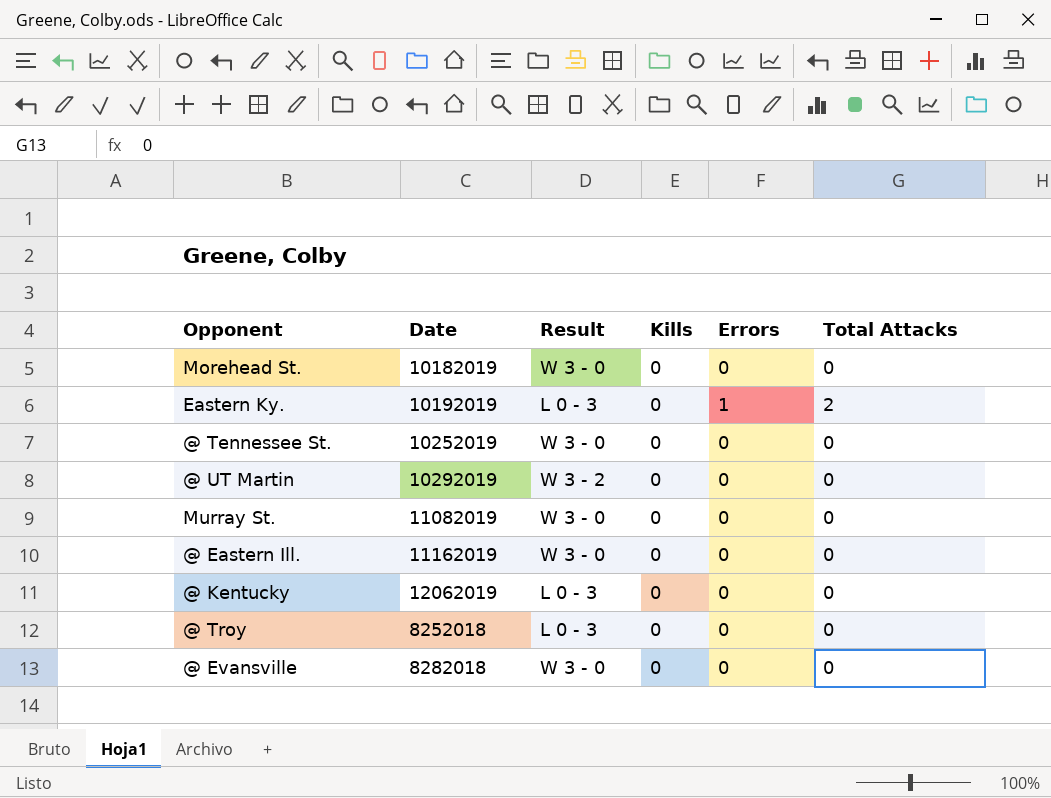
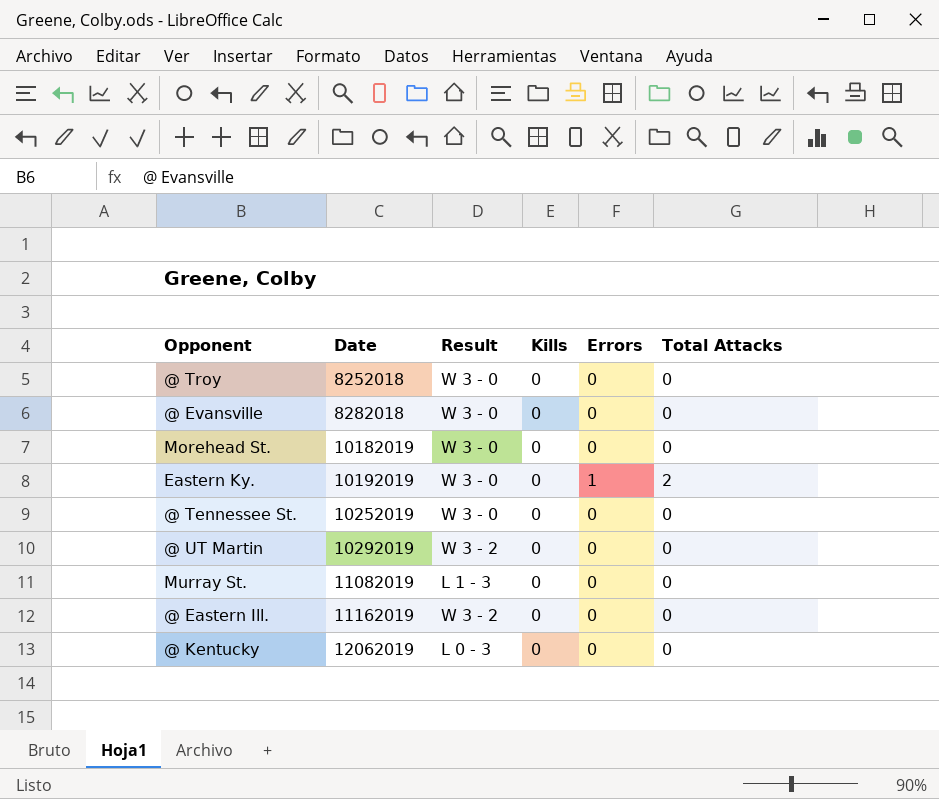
row order: none -> Date ascending
@ Troy | Result: L 0 - 3 -> W 3 - 0
Eastern Ky. | Result: L 0 - 3 -> W 3 - 0
Murray St. | Result: W 3 - 0 -> L 1 - 3
@ Eastern Ill. | Result: W 3 - 0 -> W 3 - 2

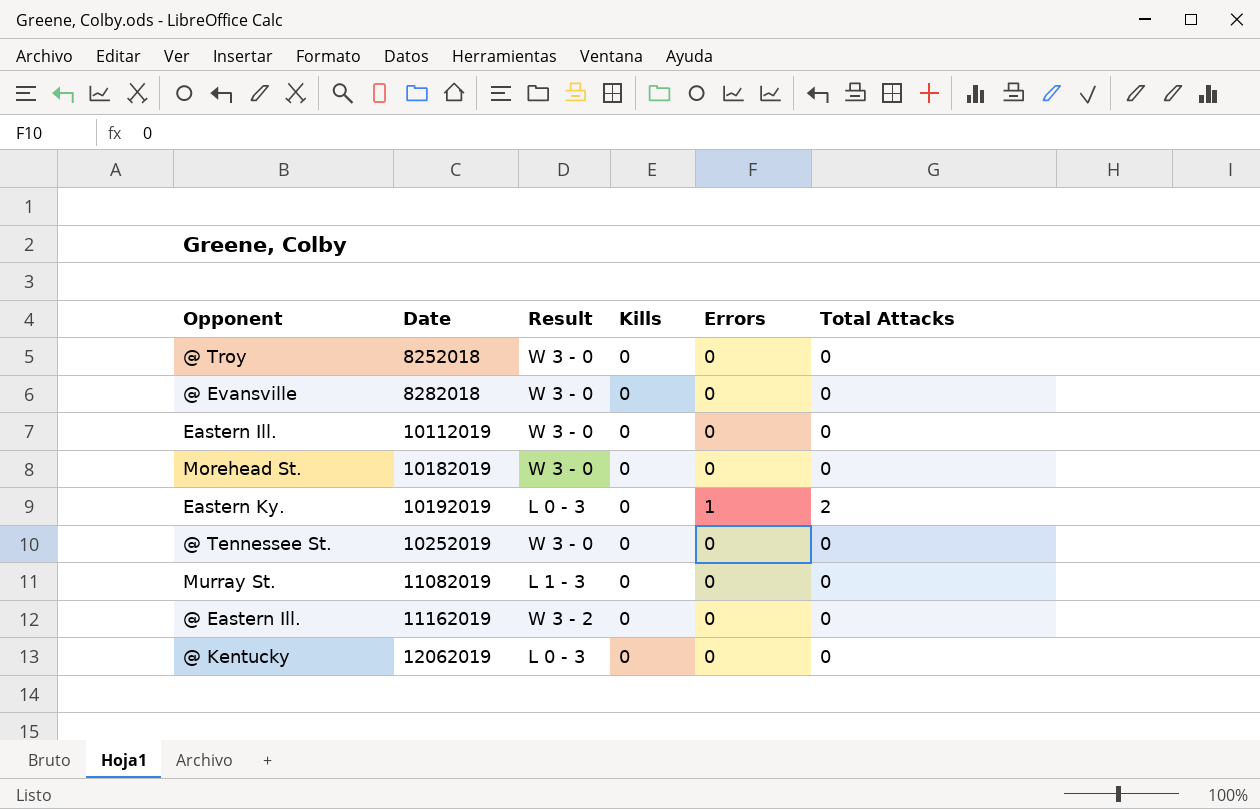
row @ UT Martin: 10292019 | W 3 - 2 | 0 | 0 | 0 -> none
row Eastern Ill.: none -> 10112019 | W 3 - 0 | 0 | 0 | 0
Eastern Ky. | Result: W 3 - 0 -> L 0 - 3

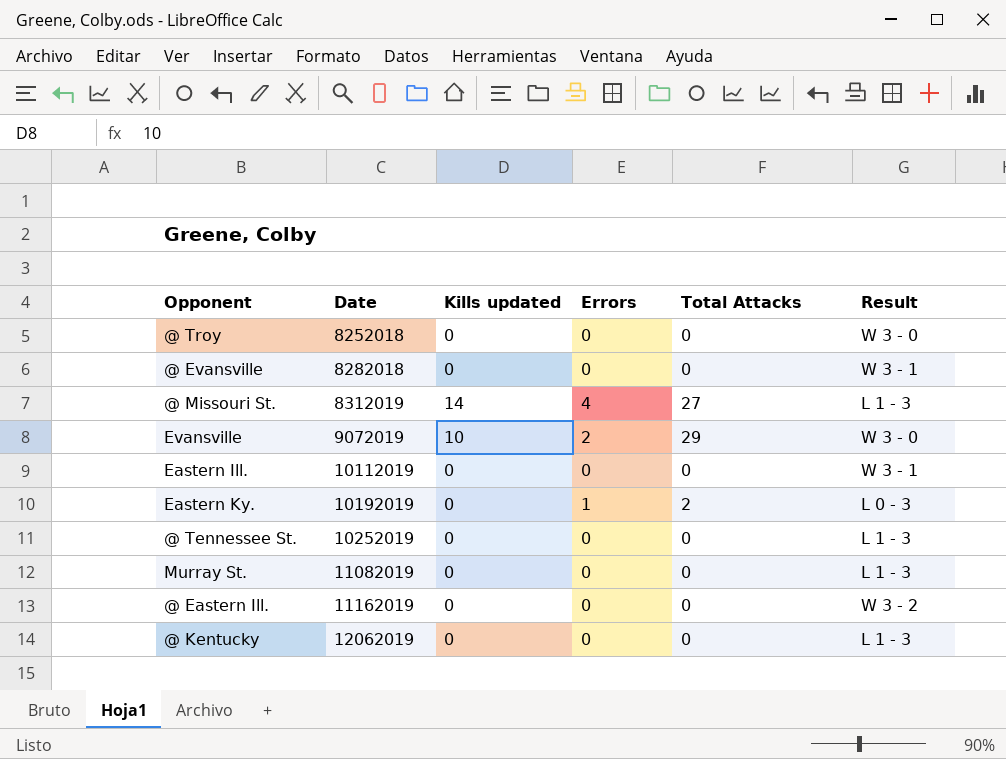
column name: Kills -> Kills updated
column Result | position: 3 -> 6
row Morehead St.: 10182019 | W 3 - 0 | 0 | 0 | 0 -> none
@ Evansville | Result: W 3 - 0 -> W 3 - 1
row @ Missouri St.: none -> 8312019 | 14 | 4 | 27 | L 1 - 3
row Evansville: none -> 9072019 | 10 | 2 | 29 | W 3 - 0
Eastern Ill. | Result: W 3 - 0 -> W 3 - 1
@ Tennessee St. | Result: W 3 - 0 -> L 1 - 3
@ Kentucky | Result: L 0 - 3 -> L 1 - 3

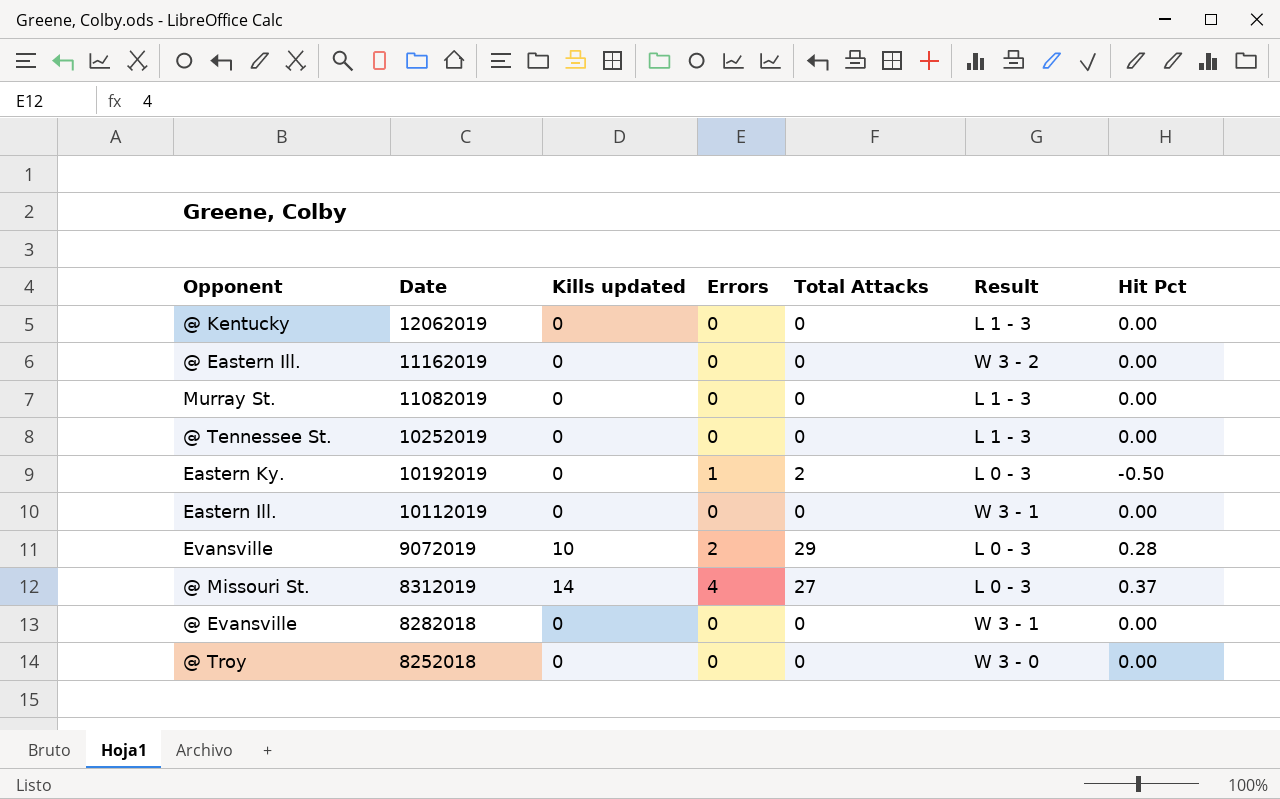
row order: Date ascending -> Date descending
column Hit Pct | position: none -> 7
Evansville | Result: W 3 - 0 -> L 0 - 3
@ Missouri St. | Result: L 1 - 3 -> L 0 - 3

